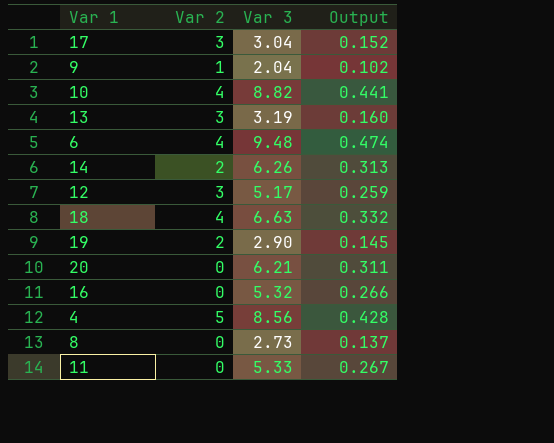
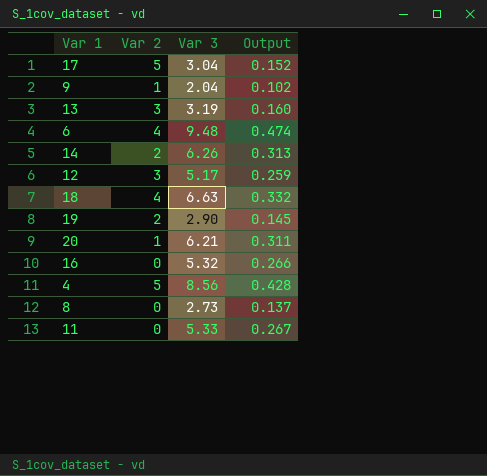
row 10: 4 | 8.82 | 0.441 -> none
17 | Var 2: 3 -> 5
20 | Var 2: 0 -> 1

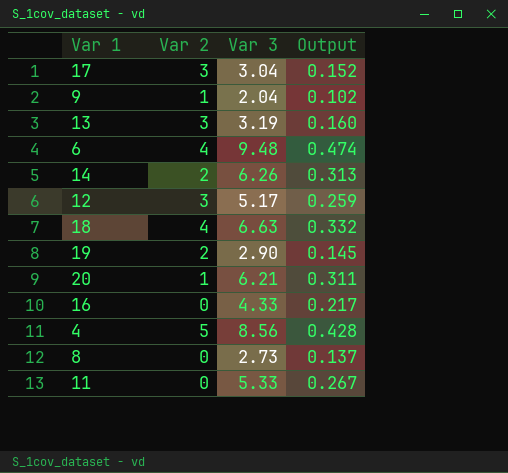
17 | Var 2: 5 -> 3
16 | Var 3: 5.32 -> 4.33
16 | Output: 0.266 -> 0.217

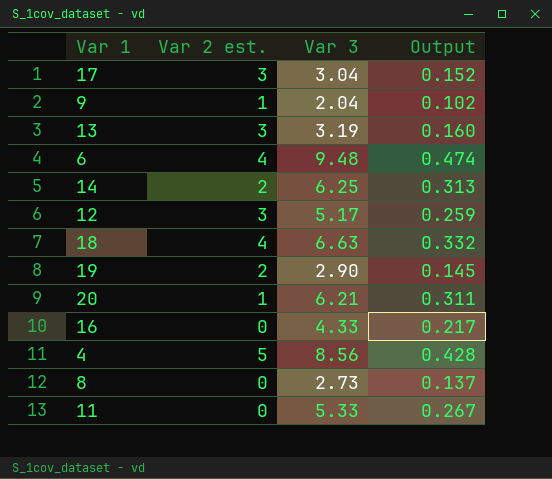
column name: Var 2 -> Var 2 est.
14 | Var 3: 6.26 -> 6.25

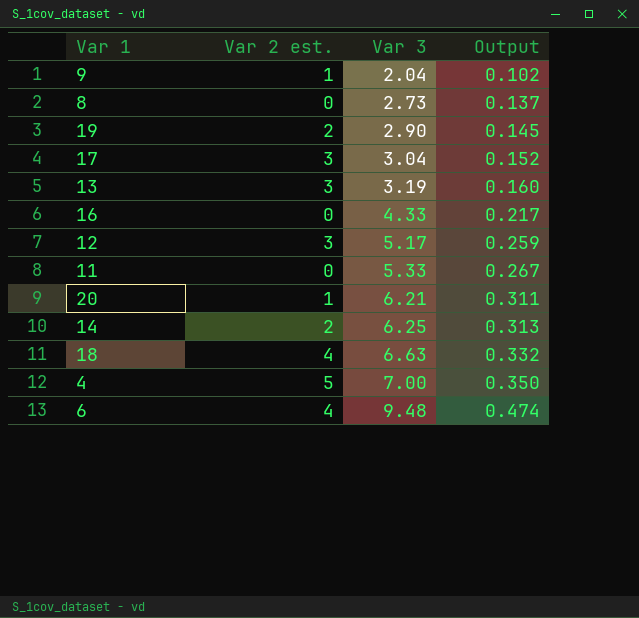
row order: none -> Var 3 ascending
4 | Var 3: 8.56 -> 7.00
4 | Output: 0.428 -> 0.350

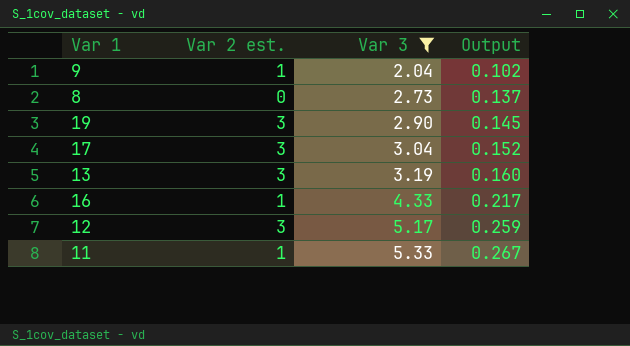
filter: none -> Var 3 <= 5.33
19 | Var 2 est.: 2 -> 3
16 | Var 2 est.: 0 -> 1
11 | Var 2 est.: 0 -> 1

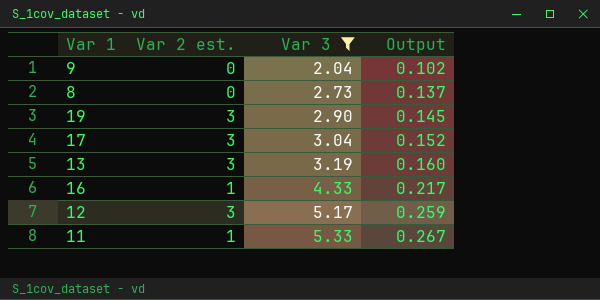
9 | Var 2 est.: 1 -> 0

